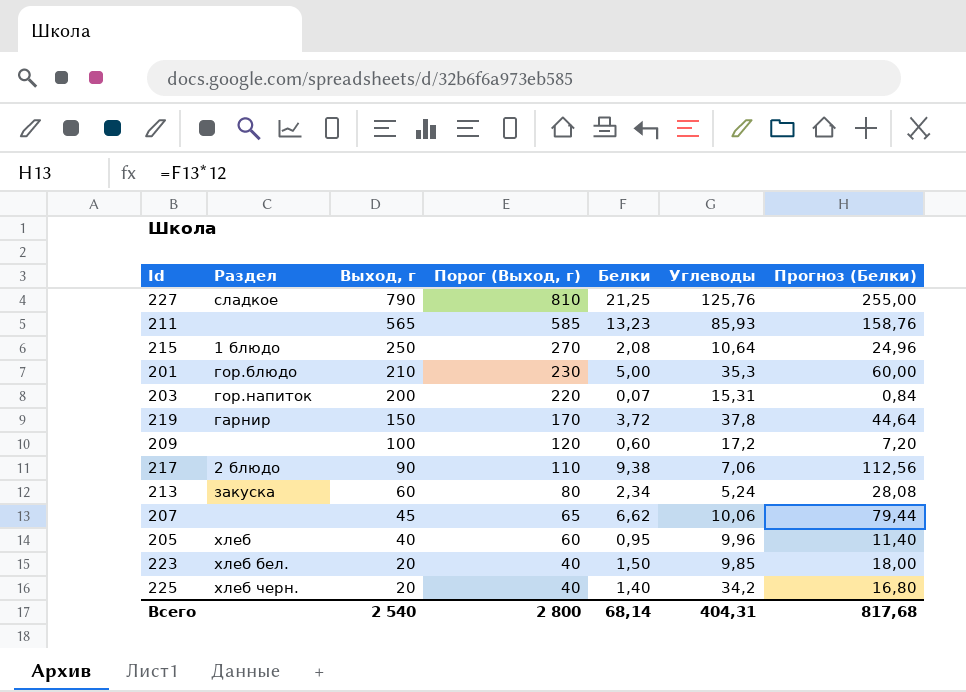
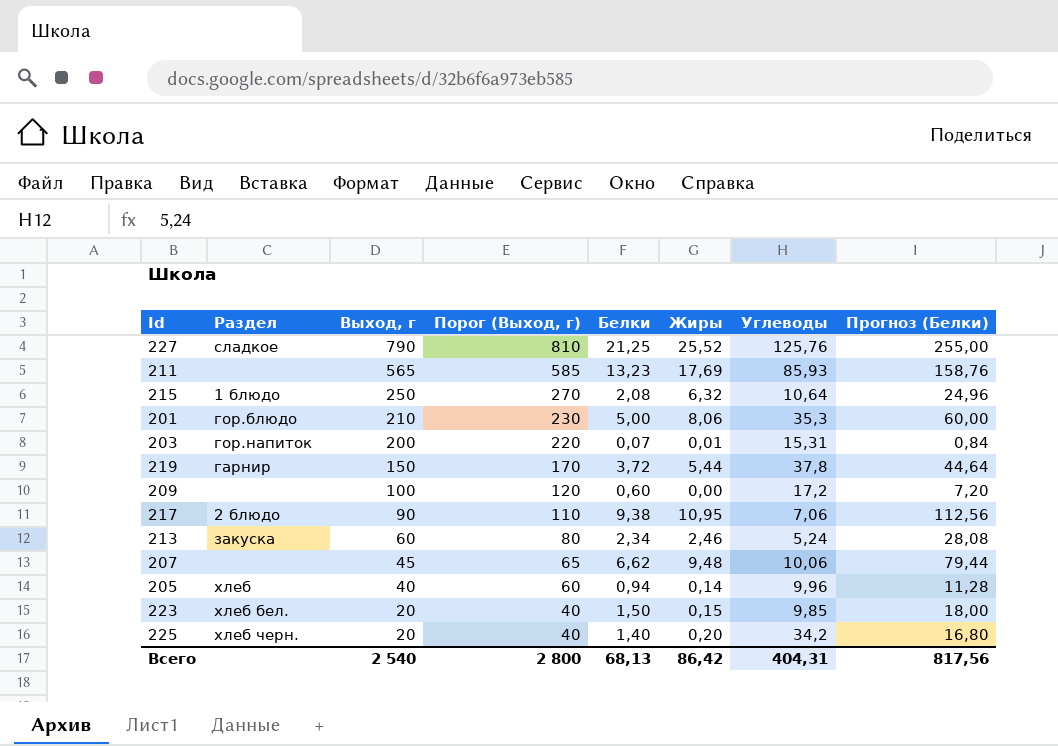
column Жиры | position: none -> 6
205 | Белки: 0,95 -> 0,94
205 | Прогноз (Белки): 11,40 -> 11,28
Всего | Белки: 68,14 -> 68,13
Всего | Прогноз (Белки): 817,68 -> 817,56

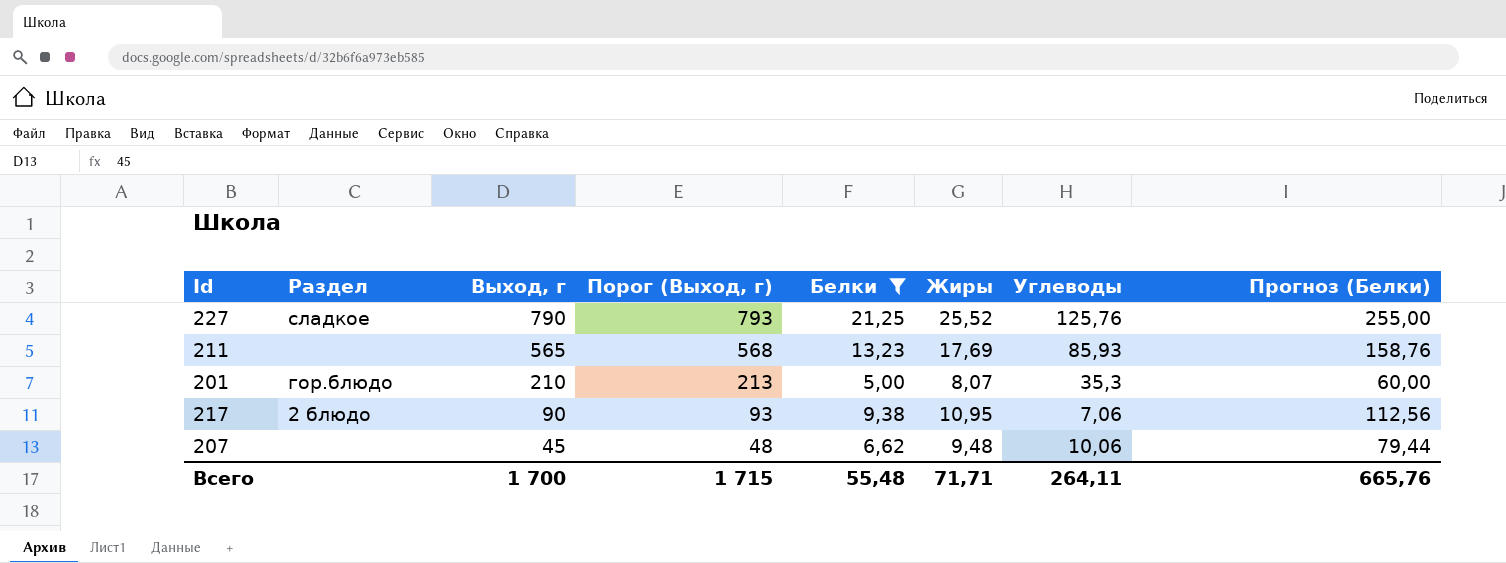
filter: none -> Белки >= 5,00
column Порог (Выход, г) | formula: [Выход, г] + 20 -> [Выход, г] + 3
201 | Жиры: 8,06 -> 8,07
Всего | Выход, г: 2 540 -> 1 700
Всего | Порог (Выход, г): 2 800 -> 1 715
Всего | Белки: 68,13 -> 55,48
Всего | Жиры: 86,42 -> 71,71
Всего | Углеводы: 404,31 -> 264,11
Всего | Прогноз (Белки): 817,56 -> 665,76

